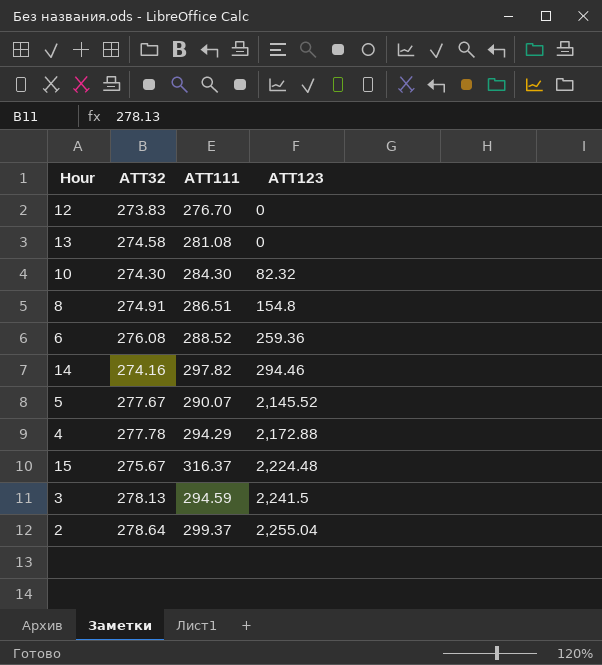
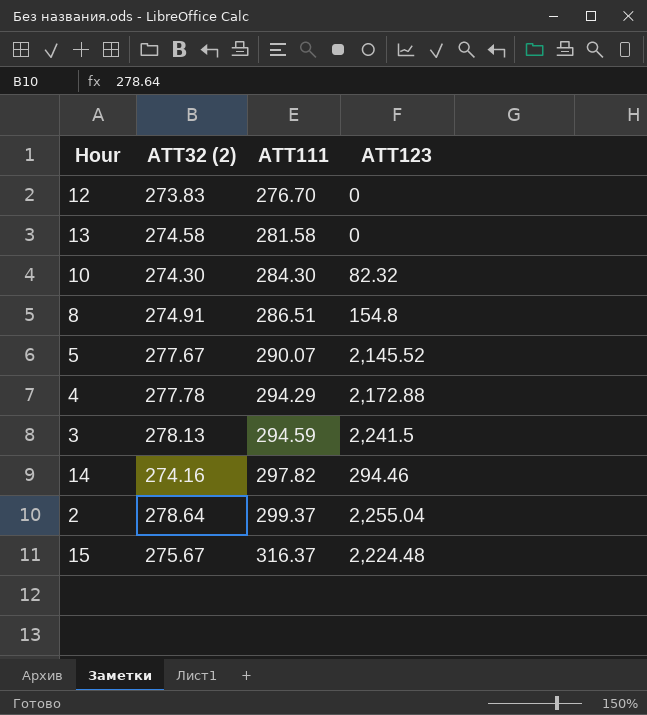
row order: ATT123 ascending -> ATT111 ascending
column name: ATT32 -> ATT32 (2)
row 6: 276.08 | 288.52 | 259.36 -> none
13 | ATT111: 281.08 -> 281.58

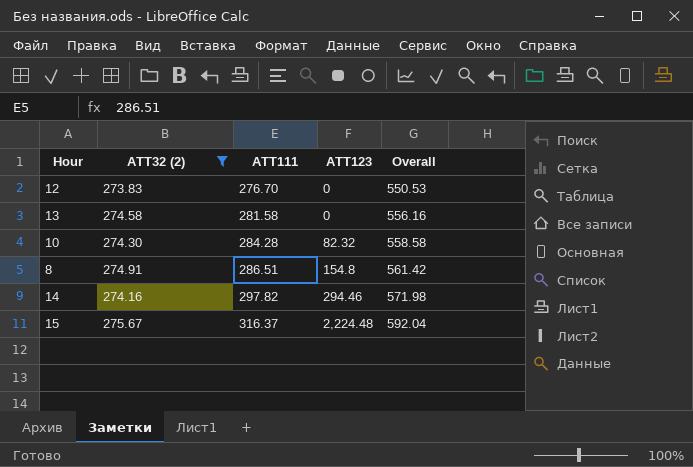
filter: none -> ATT32 (2) <= 275.67
column Overall | formula: none -> [ATT32 (2)] + [ATT111]
10 | ATT111: 284.30 -> 284.28

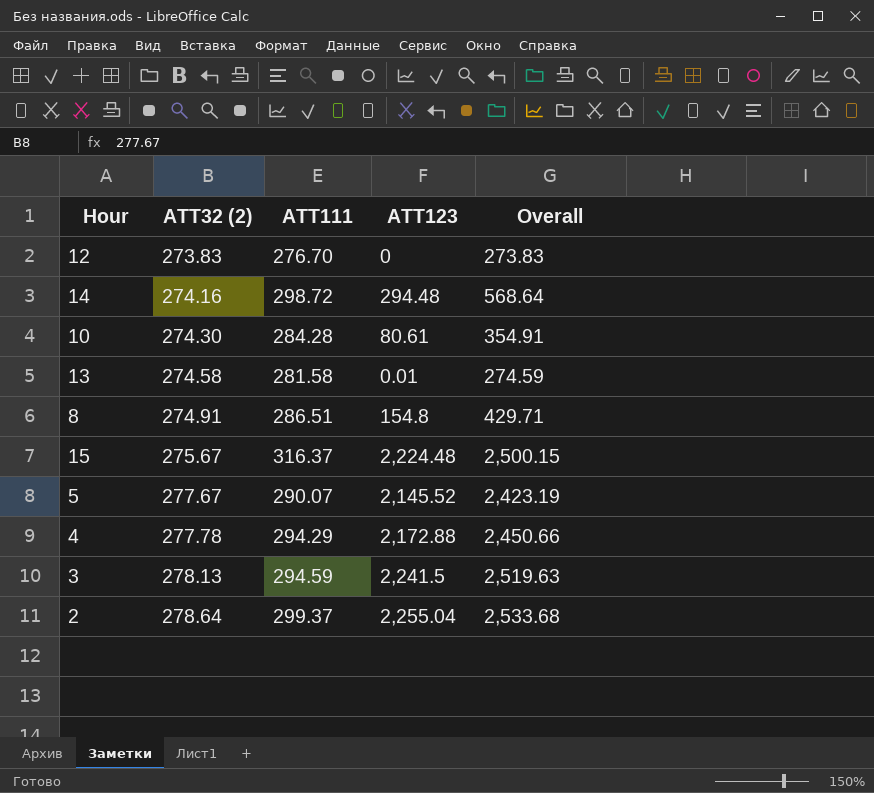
filter: ATT32 (2) <= 275.67 -> none
row order: ATT111 ascending -> ATT32 (2) ascending
column Overall | formula: [ATT32 (2)] + [ATT111] -> [ATT32 (2)] + [ATT123]
14 | ATT111: 297.82 -> 298.72
14 | ATT123: 294.46 -> 294.48
10 | ATT123: 82.32 -> 80.61
13 | ATT123: 0 -> 0.01

